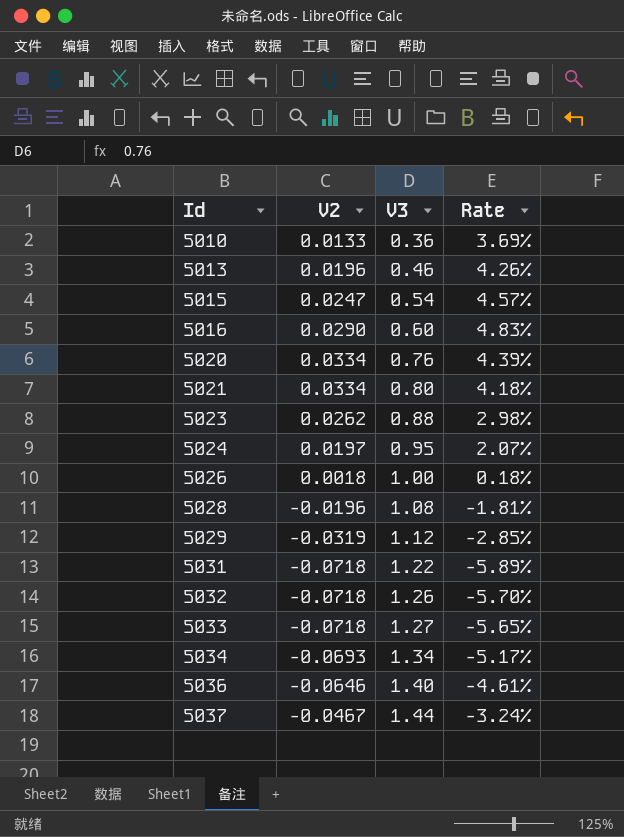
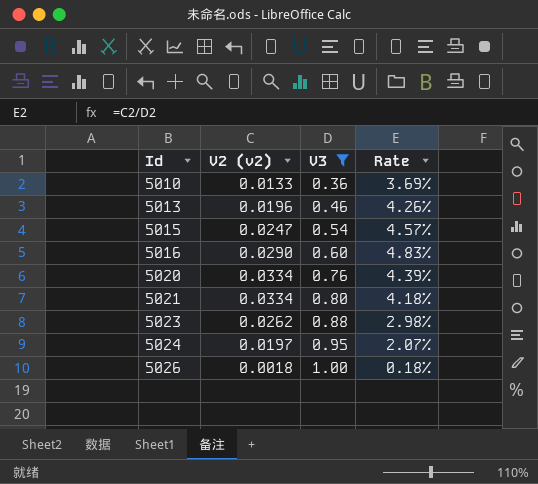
filter: none -> V3 <= 1.00
column name: V2 -> V2 (v2)

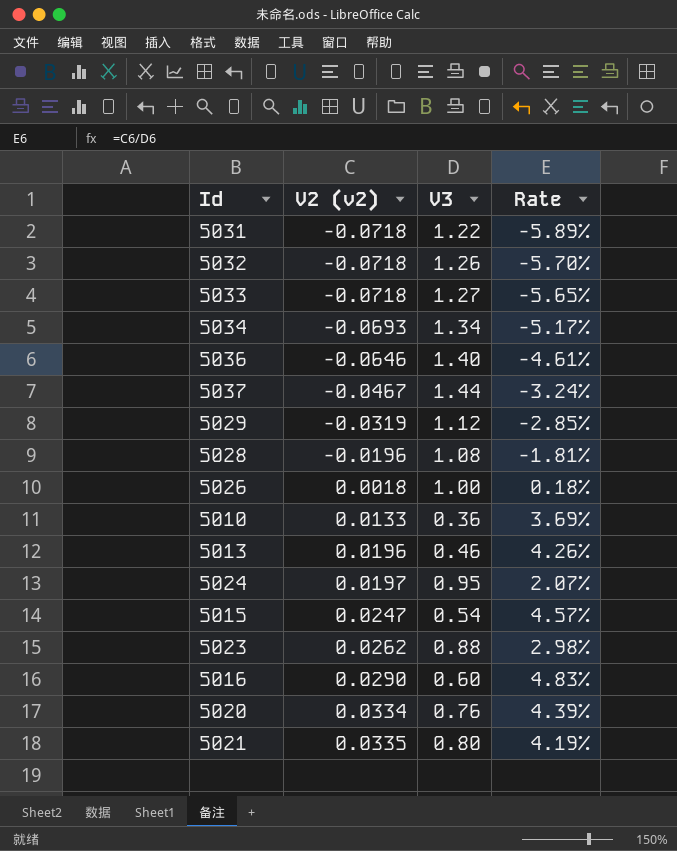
filter: V3 <= 1.00 -> none
row order: Id ascending -> V2 (v2) ascending
5021 | V2 (v2): 0.0334 -> 0.0335
5021 | Rate: 4.18% -> 4.19%

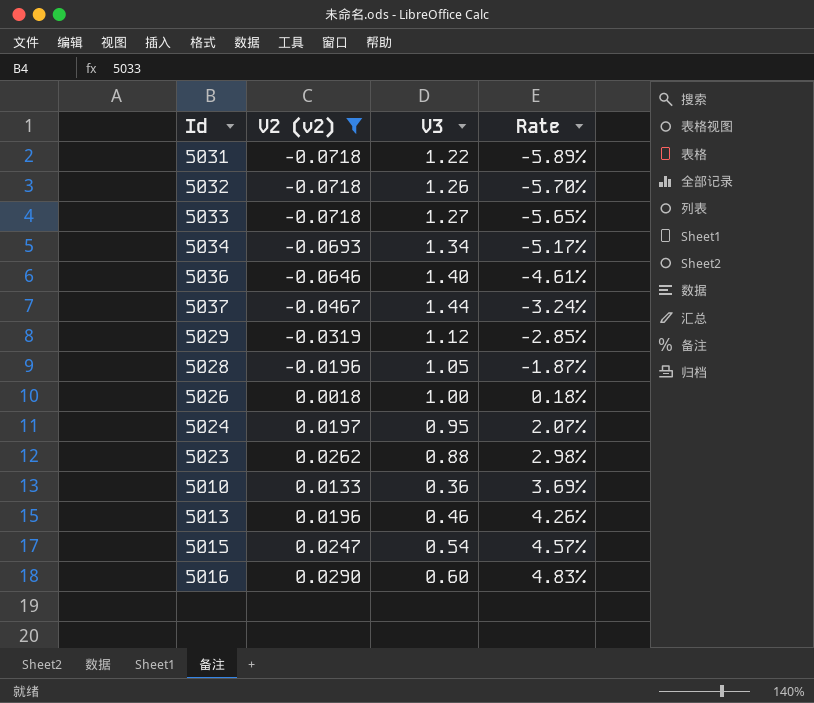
filter: none -> V2 (v2) <= 0.0290
row order: V2 (v2) ascending -> Rate ascending
5028 | V3: 1.08 -> 1.05
5028 | Rate: -1.81% -> -1.87%

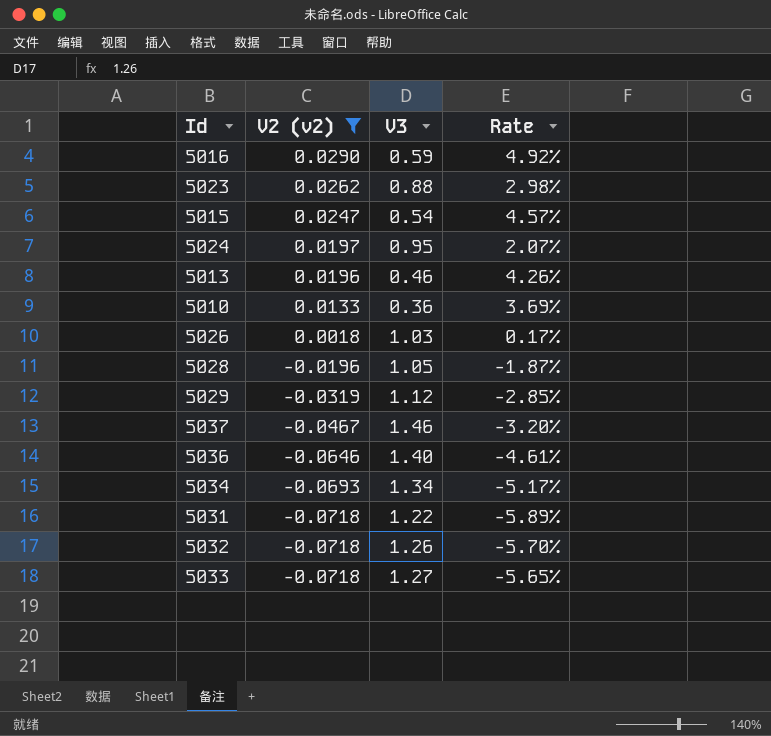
row order: Rate ascending -> V2 (v2) descending
5016 | V3: 0.60 -> 0.59
5016 | Rate: 4.83% -> 4.92%
5026 | V3: 1.00 -> 1.03
5026 | Rate: 0.18% -> 0.17%
5037 | V3: 1.44 -> 1.46
5037 | Rate: -3.24% -> -3.20%

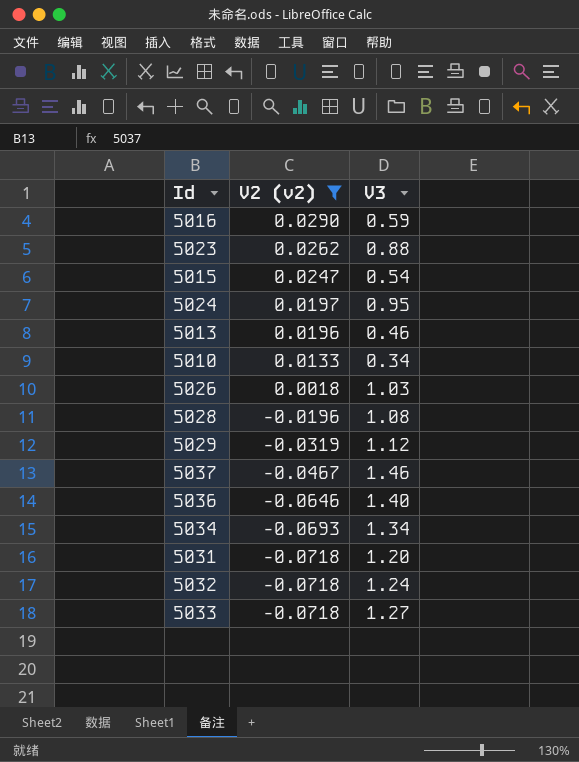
column Rate | formula: [V2 (v2)] / [V3] -> none
5010 | V3: 0.36 -> 0.34
5028 | V3: 1.05 -> 1.08
5031 | V3: 1.22 -> 1.20
5032 | V3: 1.26 -> 1.24

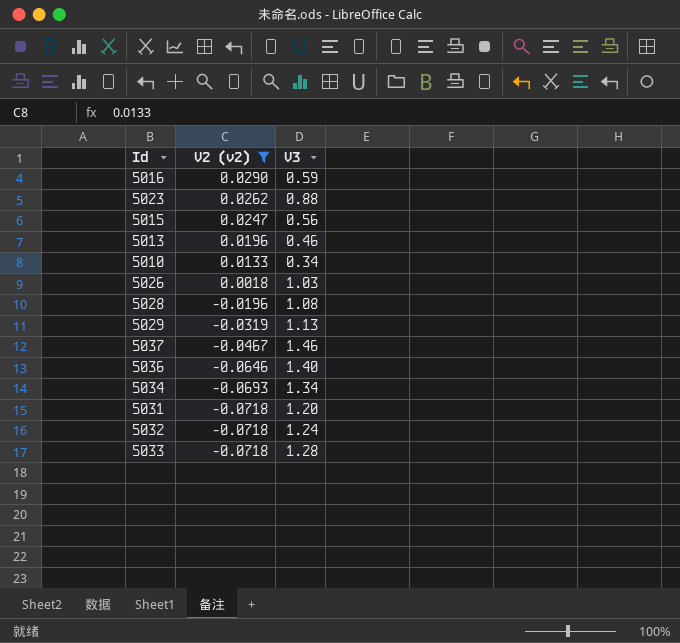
row 5024: 0.0197 | 0.95 -> none
5015 | V3: 0.54 -> 0.56
5029 | V3: 1.12 -> 1.13
5033 | V3: 1.27 -> 1.28

